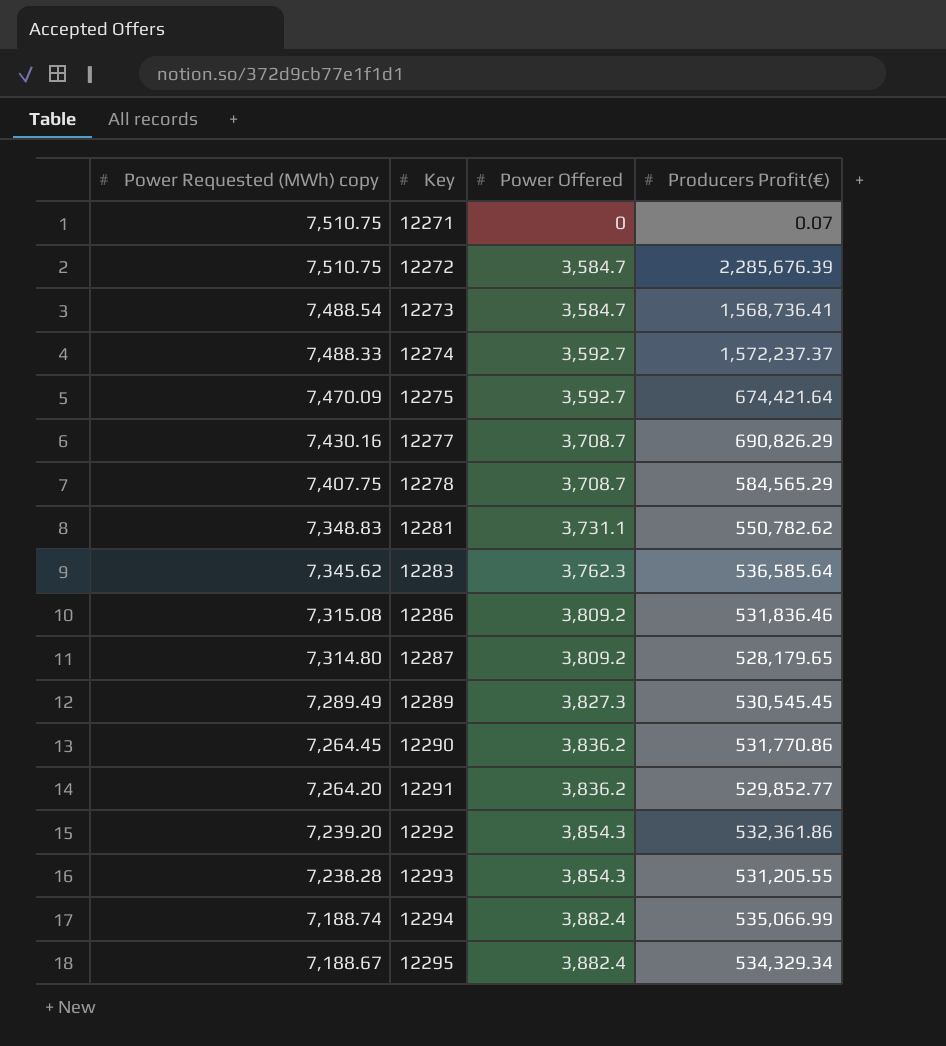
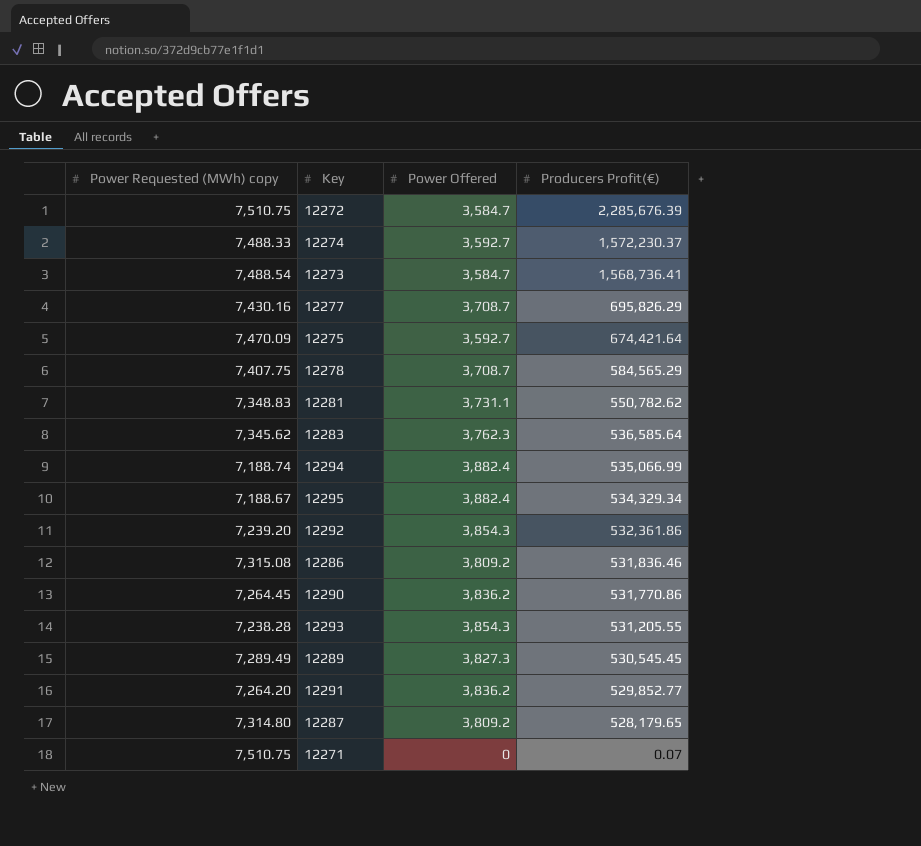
row order: Power Requested (MWh) copy descending -> Producers Profit(€) descending
12274 | Producers Profit(€): 1,572,237.37 -> 1,572,230.37
12277 | Producers Profit(€): 690,826.29 -> 695,826.29

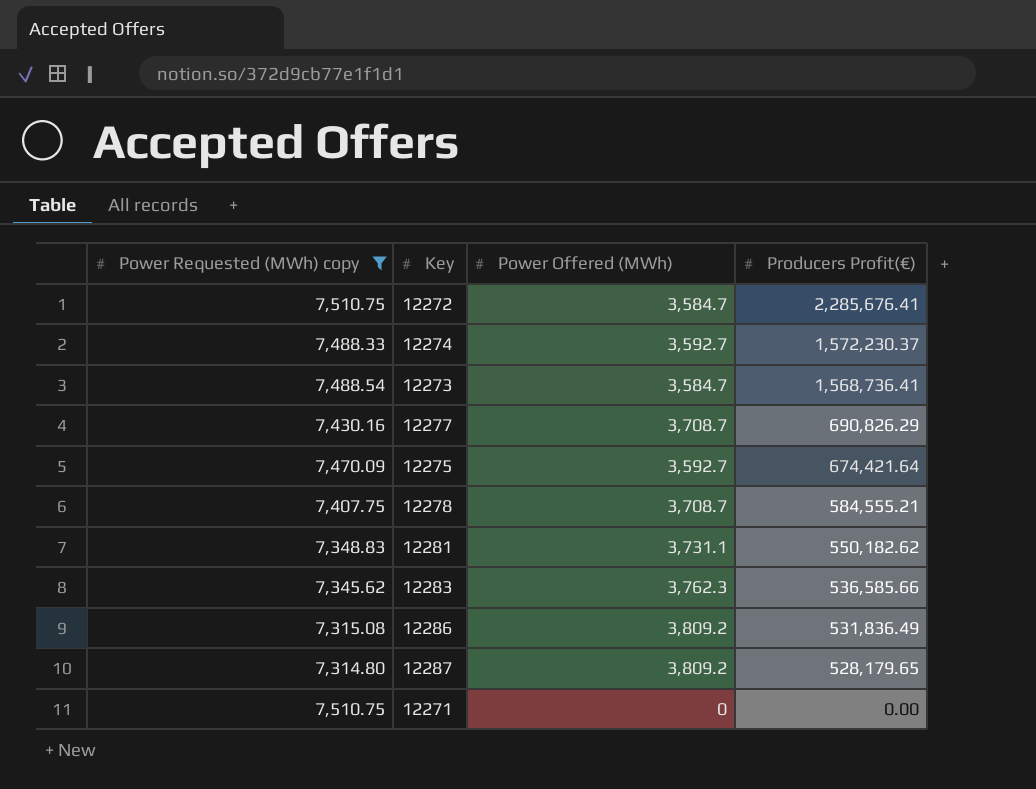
filter: none -> Power Requested (MWh) copy >= 7,314.80
column name: Power Offered -> Power Offered (MWh)
12272 | Producers Profit(€): 2,285,676.39 -> 2,285,676.41
12277 | Producers Profit(€): 695,826.29 -> 690,826.29
12278 | Producers Profit(€): 584,565.29 -> 584,555.21
12281 | Producers Profit(€): 550,782.62 -> 550,182.62
12283 | Producers Profit(€): 536,585.64 -> 536,585.66
12286 | Producers Profit(€): 531,836.46 -> 531,836.49
12271 | Producers Profit(€): 0.07 -> 0.00

